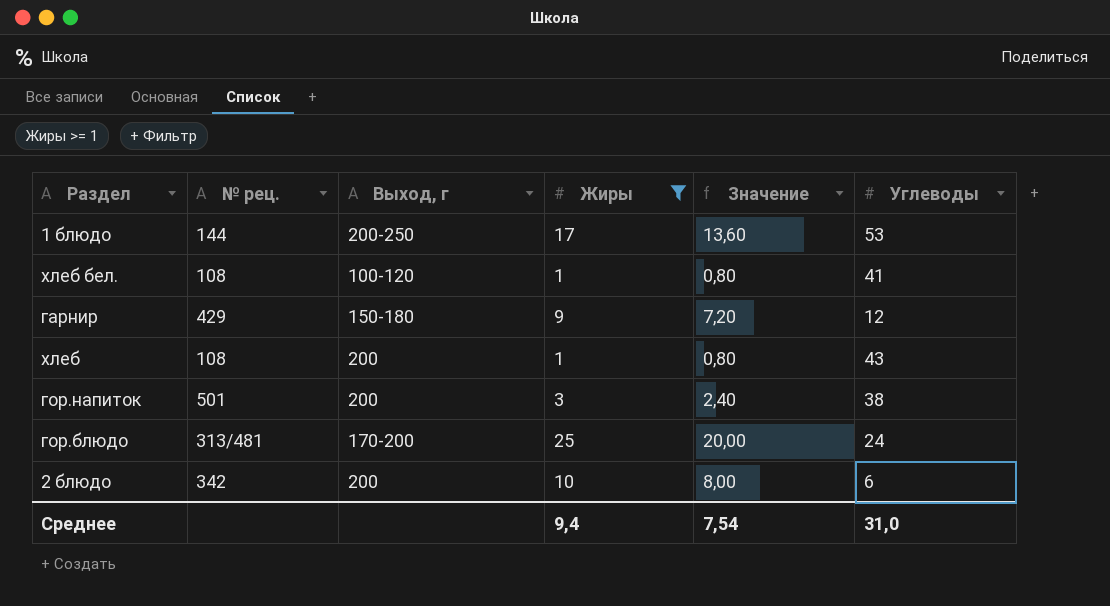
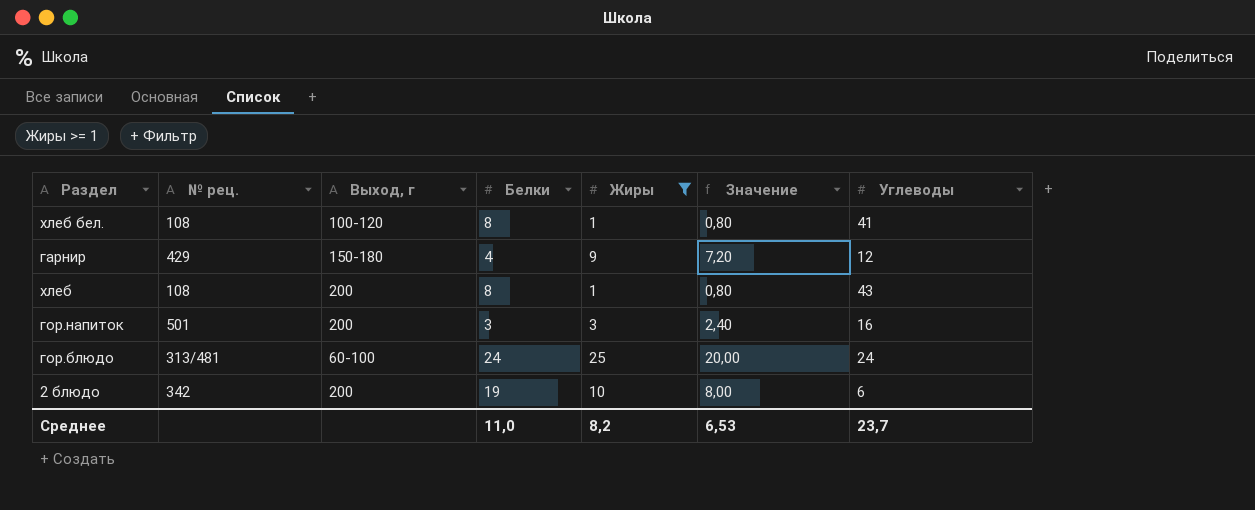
column Белки | position: none -> 4
row 1 блюдо: 144 | 200-250 | 17 | 13,60 | 53 -> none
гор.напиток | Углеводы: 38 -> 16
гор.блюдо | Выход, г: 170-200 -> 60-100
Среднее | Жиры: 9,4 -> 8,2
Среднее | Значение: 7,54 -> 6,53
Среднее | Углеводы: 31,0 -> 23,7

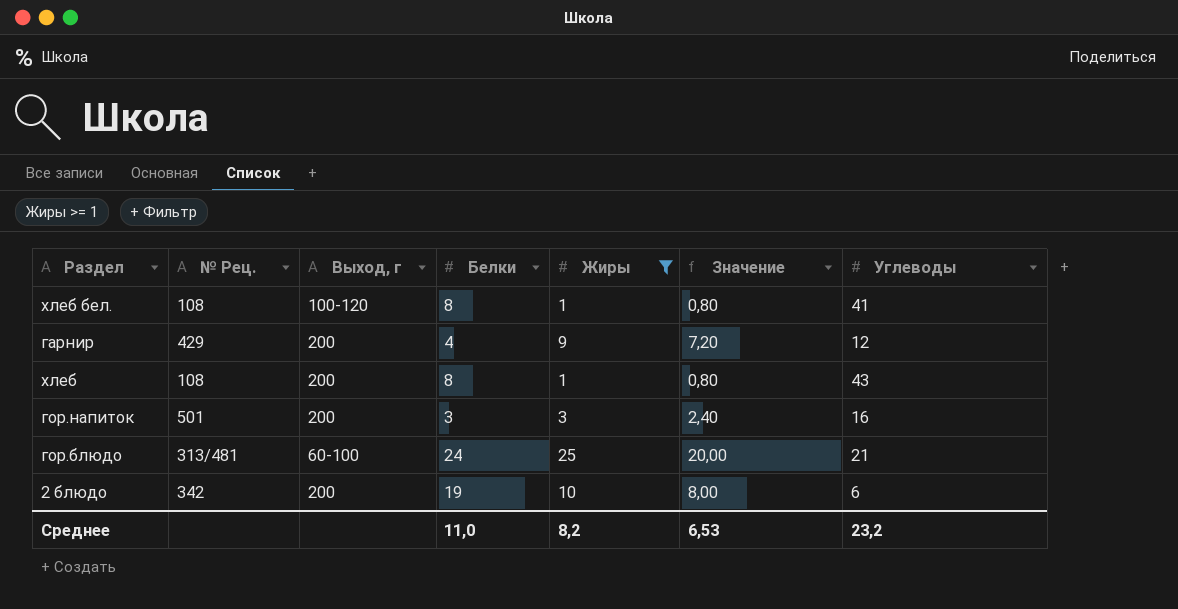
column name: № рец. -> № Рец.
гарнир | Выход, г: 150-180 -> 200
гор.блюдо | Углеводы: 24 -> 21
Среднее | Углеводы: 23,7 -> 23,2

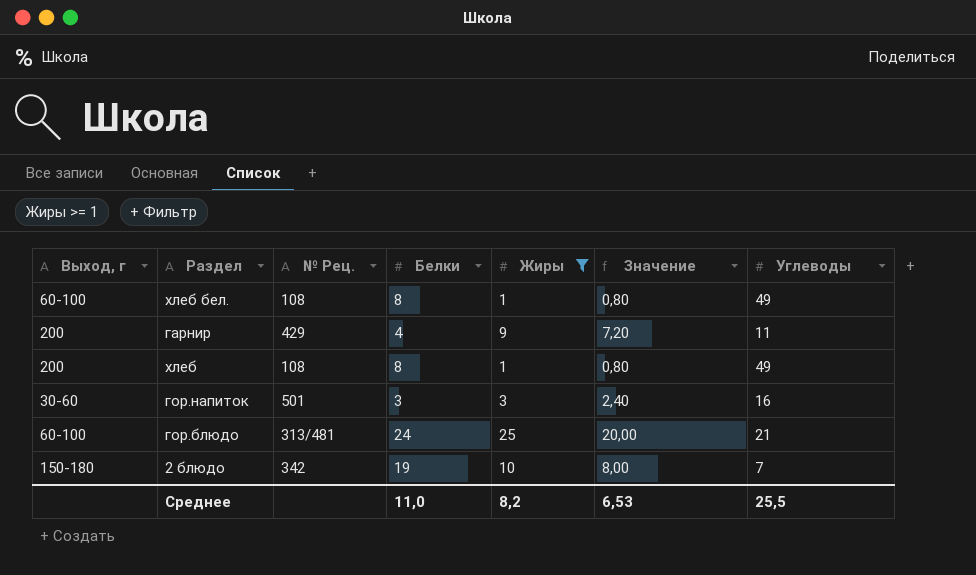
column Выход, г | position: 3 -> 1
хлеб бел. | Выход, г: 100-120 -> 60-100
хлеб бел. | Углеводы: 41 -> 49
гарнир | Углеводы: 12 -> 11
хлеб | Углеводы: 43 -> 49
гор.напиток | Выход, г: 200 -> 30-60
2 блюдо | Выход, г: 200 -> 150-180
2 блюдо | Углеводы: 6 -> 7
Среднее | Углеводы: 23,2 -> 25,5

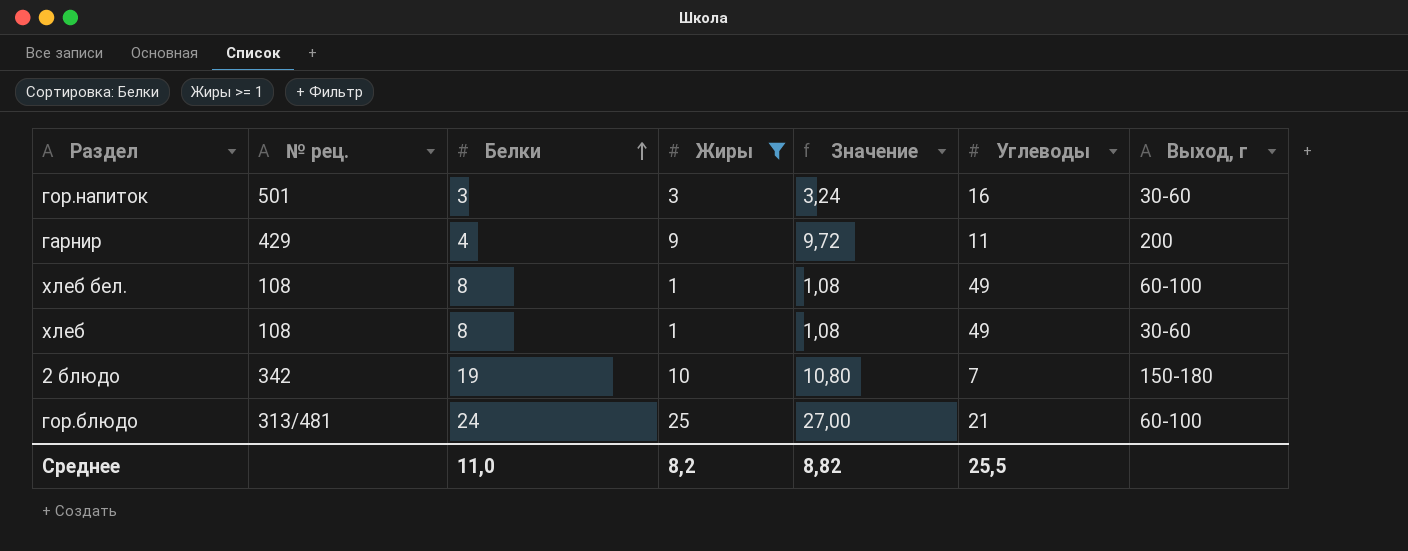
row order: none -> Белки ascending
column name: № Рец. -> № рец.
column Значение | formula: [Жиры] * 0,8 -> [Жиры] * 1,08
column Выход, г | position: 1 -> 7
хлеб | Выход, г: 200 -> 30-60
Среднее | Значение: 6,53 -> 8,82

